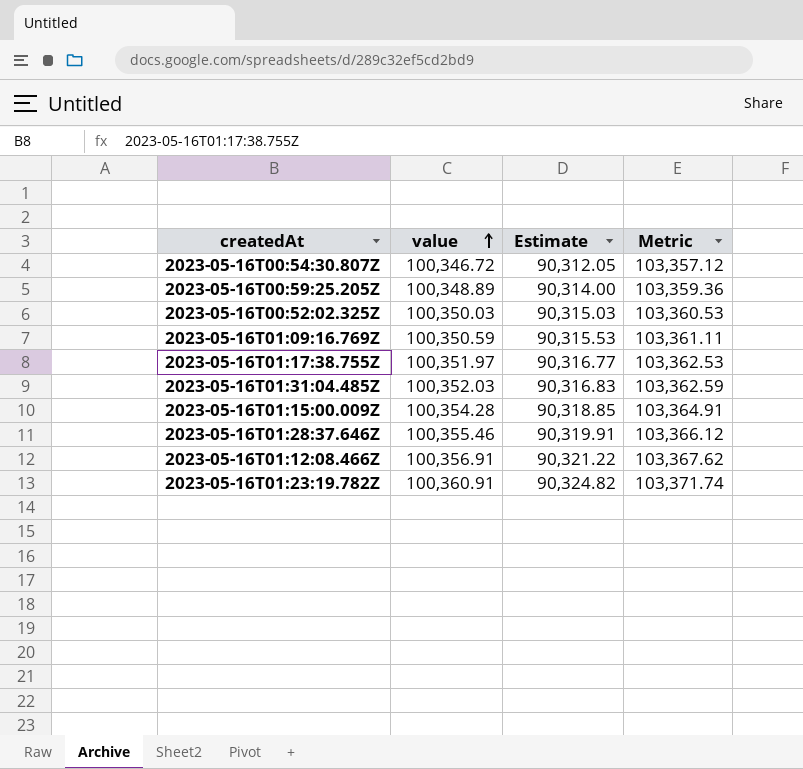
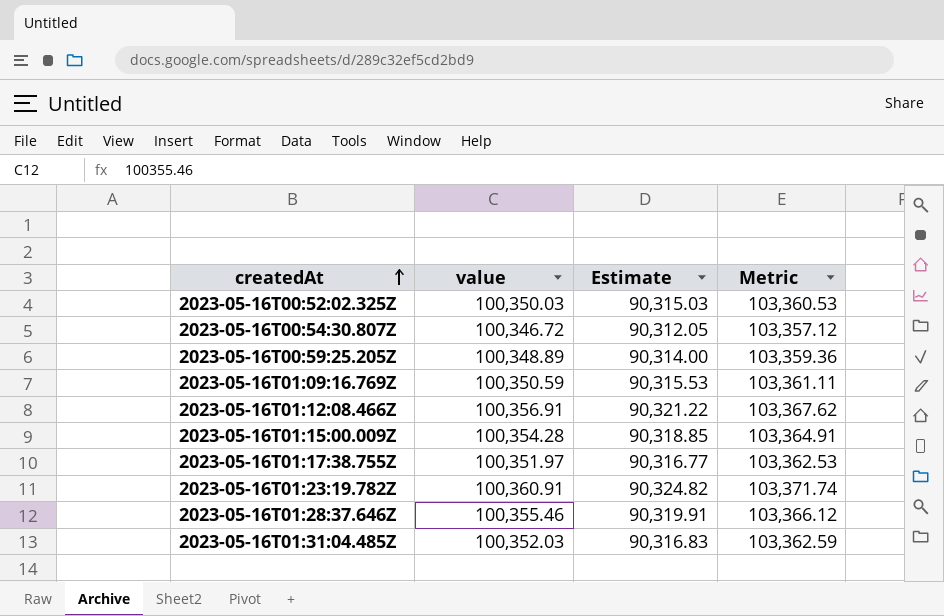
row order: value ascending -> createdAt ascending

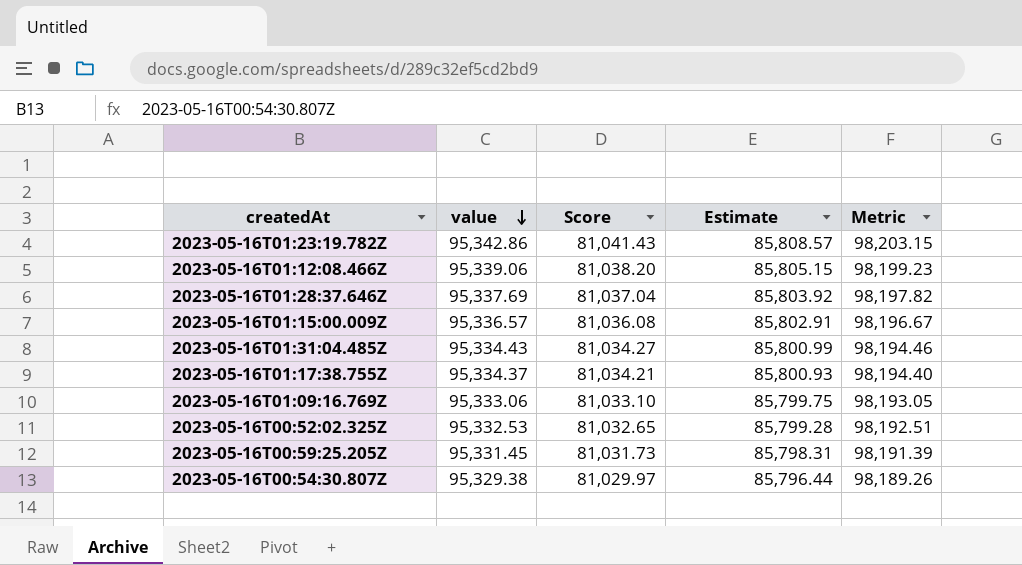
row order: createdAt ascending -> value descending
column Score | formula: none -> [value] * 0.85
2023-05-16T01:23:19.782Z | value: 100,360.91 -> 95,342.86
2023-05-16T01:23:19.782Z | Estimate: 90,324.82 -> 85,808.57
2023-05-16T01:23:19.782Z | Metric: 103,371.74 -> 98,203.15
2023-05-16T01:12:08.466Z | value: 100,356.91 -> 95,339.06
2023-05-16T01:12:08.466Z | Estimate: 90,321.22 -> 85,805.15
2023-05-16T01:12:08.466Z | Metric: 103,367.62 -> 98,199.23
2023-05-16T01:28:37.646Z | value: 100,355.46 -> 95,337.69
2023-05-16T01:28:37.646Z | Estimate: 90,319.91 -> 85,803.92
2023-05-16T01:28:37.646Z | Metric: 103,366.12 -> 98,197.82
2023-05-16T01:15:00.009Z | value: 100,354.28 -> 95,336.57
2023-05-16T01:15:00.009Z | Estimate: 90,318.85 -> 85,802.91
2023-05-16T01:15:00.009Z | Metric: 103,364.91 -> 98,196.67
2023-05-16T01:31:04.485Z | value: 100,352.03 -> 95,334.43
2023-05-16T01:31:04.485Z | Estimate: 90,316.83 -> 85,800.99
2023-05-16T01:31:04.485Z | Metric: 103,362.59 -> 98,194.46
2023-05-16T01:17:38.755Z | value: 100,351.97 -> 95,334.37
2023-05-16T01:17:38.755Z | Estimate: 90,316.77 -> 85,800.93
2023-05-16T01:17:38.755Z | Metric: 103,362.53 -> 98,194.40
2023-05-16T01:09:16.769Z | value: 100,350.59 -> 95,333.06
2023-05-16T01:09:16.769Z | Estimate: 90,315.53 -> 85,799.75
2023-05-16T01:09:16.769Z | Metric: 103,361.11 -> 98,193.05
2023-05-16T00:52:02.325Z | value: 100,350.03 -> 95,332.53
2023-05-16T00:52:02.325Z | Estimate: 90,315.03 -> 85,799.28
2023-05-16T00:52:02.325Z | Metric: 103,360.53 -> 98,192.51
2023-05-16T00:59:25.205Z | value: 100,348.89 -> 95,331.45
2023-05-16T00:59:25.205Z | Estimate: 90,314.00 -> 85,798.31
2023-05-16T00:59:25.205Z | Metric: 103,359.36 -> 98,191.39
2023-05-16T00:54:30.807Z | value: 100,346.72 -> 95,329.38
2023-05-16T00:54:30.807Z | Estimate: 90,312.05 -> 85,796.44
2023-05-16T00:54:30.807Z | Metric: 103,357.12 -> 98,189.26

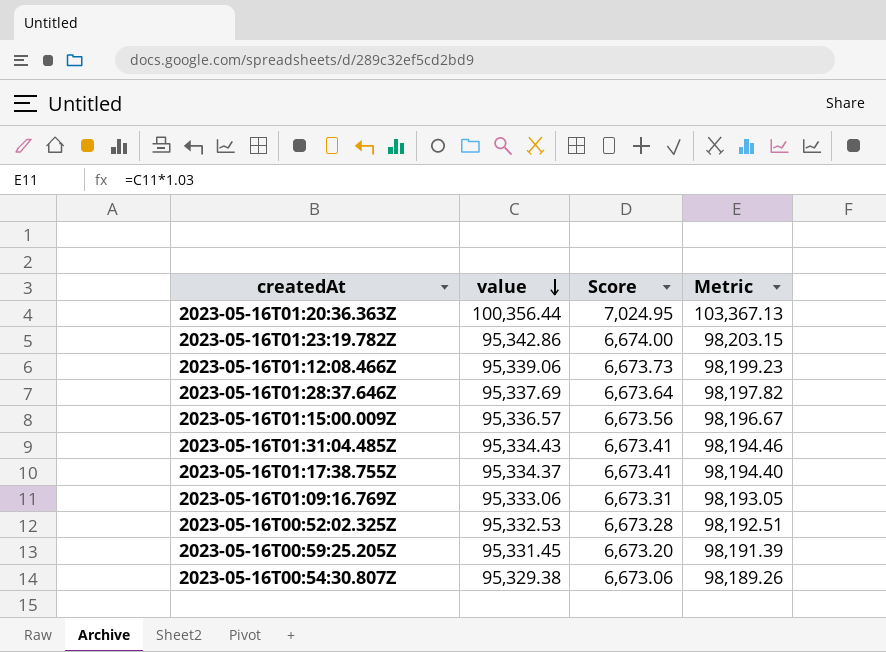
column Estimate | formula: [value] * 0.9 -> none
column Score | formula: [value] * 0.85 -> [value] * 0.07
row 2023-05-16T01:20:36.363Z: none -> 100,356.44 | 7,024.95 | 103,367.13

